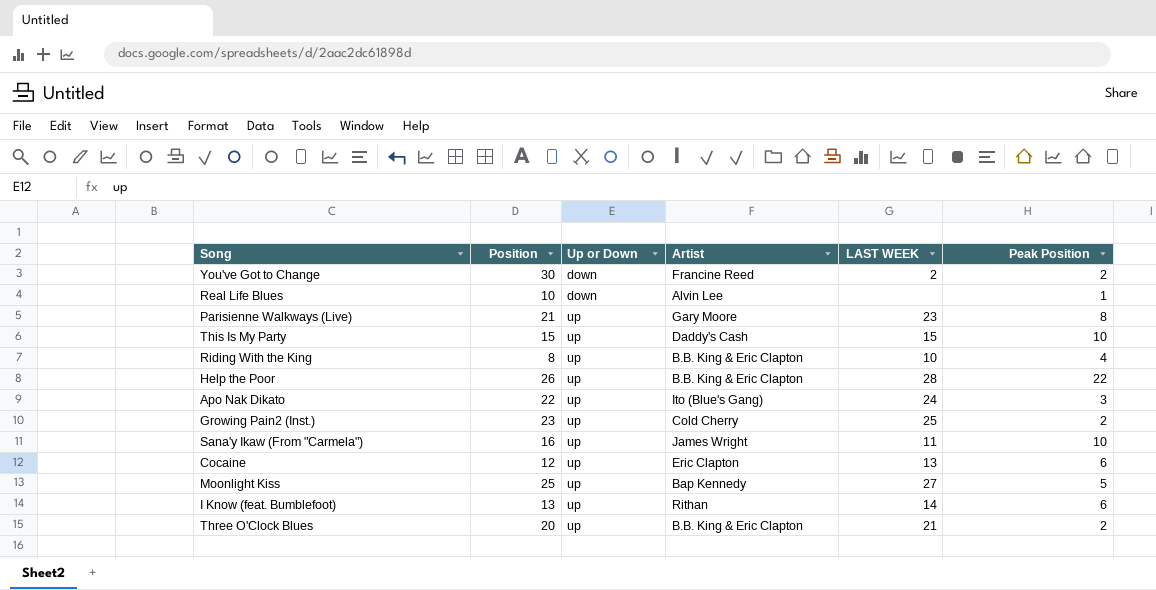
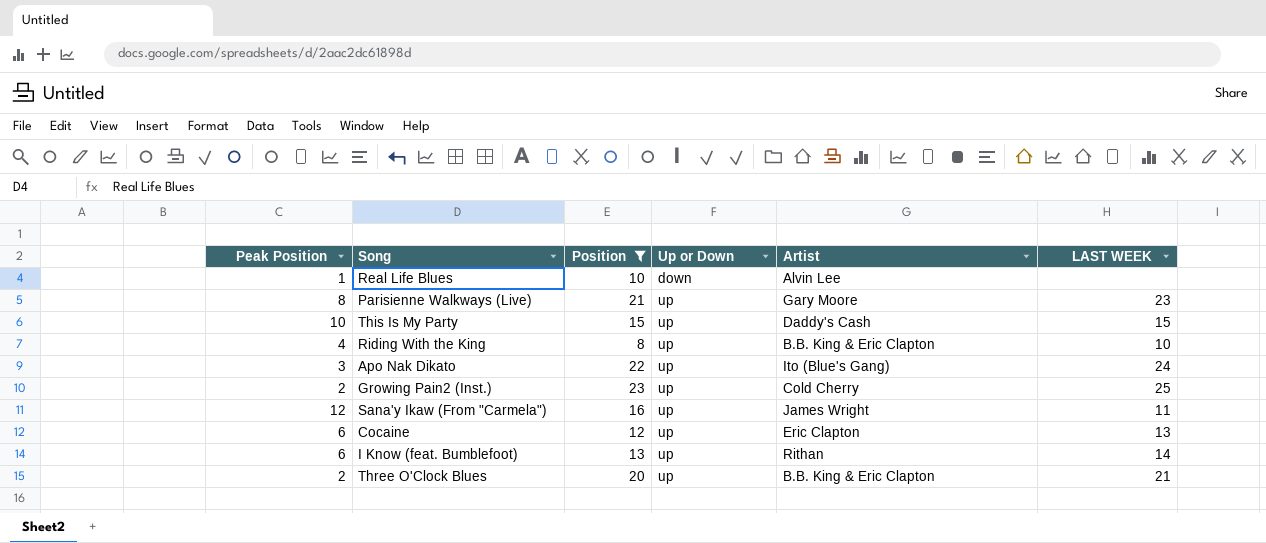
filter: none -> Position <= 23
column Peak Position | position: 6 -> 1
Sana'y Ikaw (From "Carmela") | Peak Position: 10 -> 12

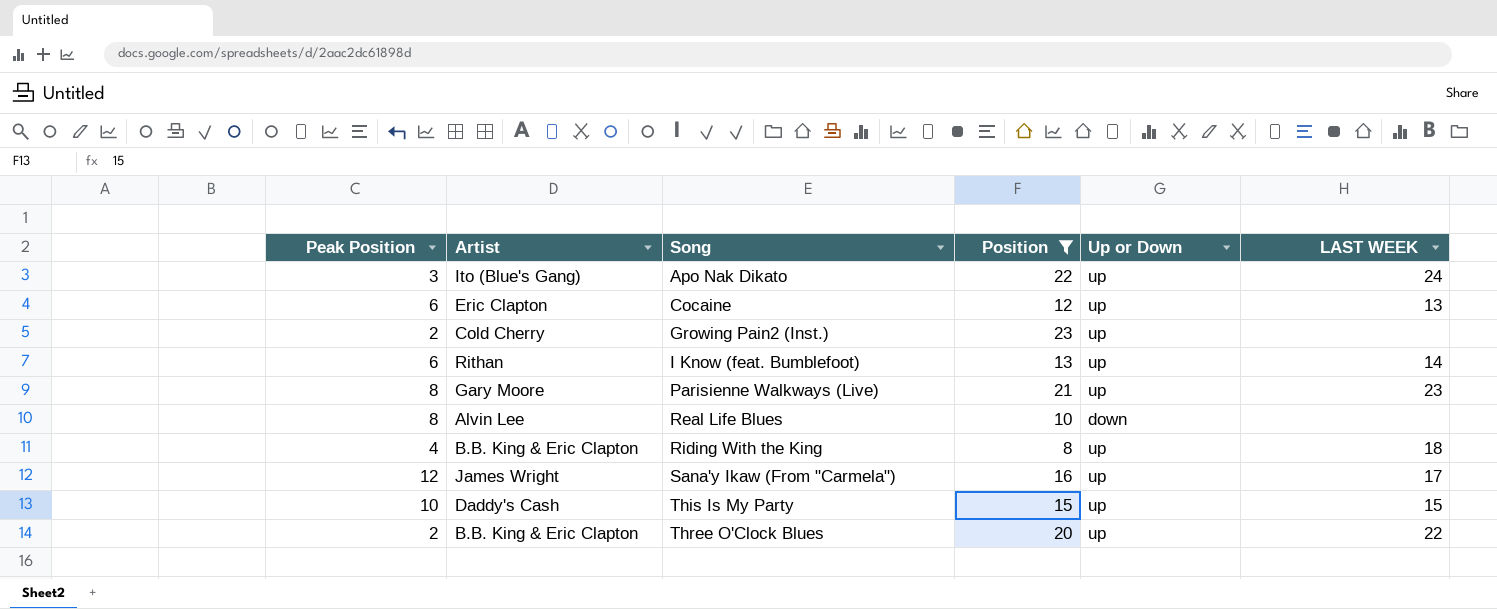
row order: Up or Down ascending -> Song ascending
column Artist | position: 5 -> 2
Growing Pain2 (Inst.) | LAST WEEK: 25 -> none
Real Life Blues | Peak Position: 1 -> 8
Riding With the King | LAST WEEK: 10 -> 18
Sana'y Ikaw (From "Carmela") | LAST WEEK: 11 -> 17
Three O'Clock Blues | LAST WEEK: 21 -> 22

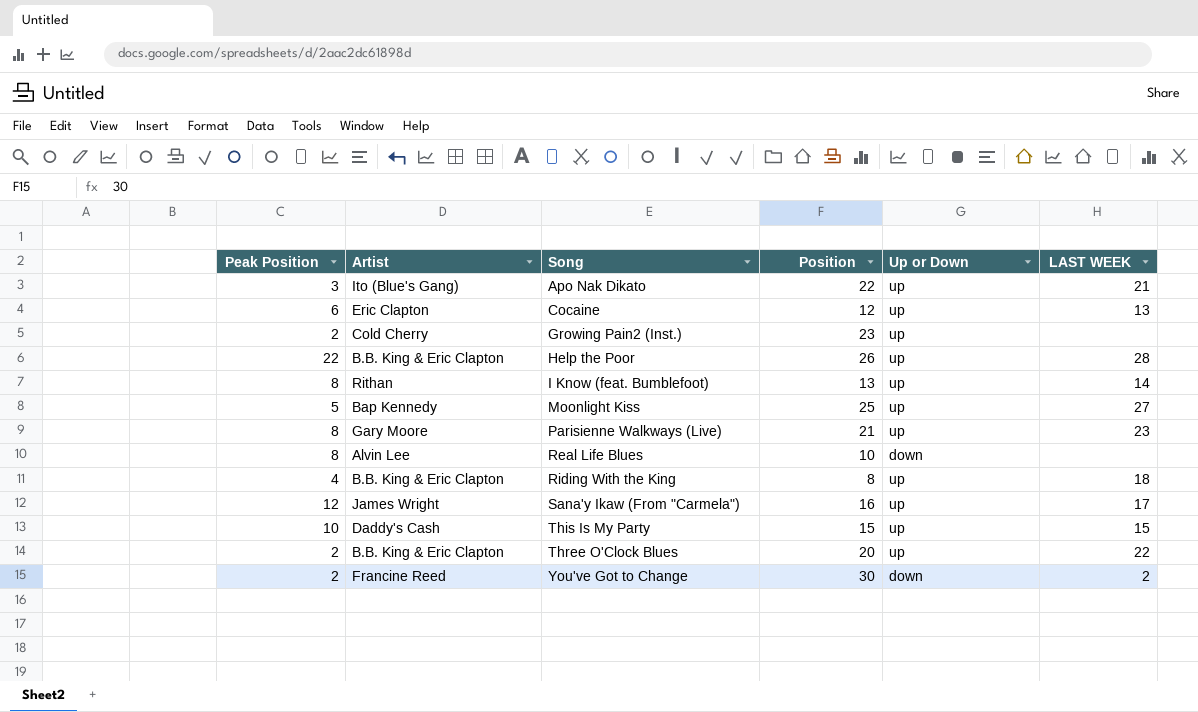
filter: Position <= 23 -> none
Apo Nak Dikato | LAST WEEK: 24 -> 21
I Know (feat. Bumblefoot) | Peak Position: 6 -> 8

